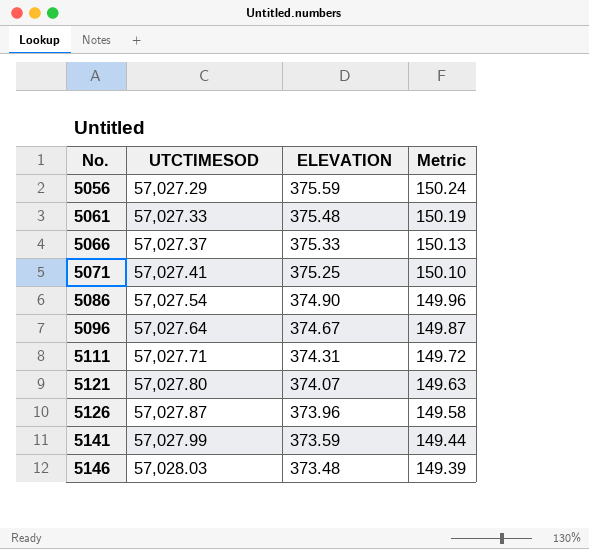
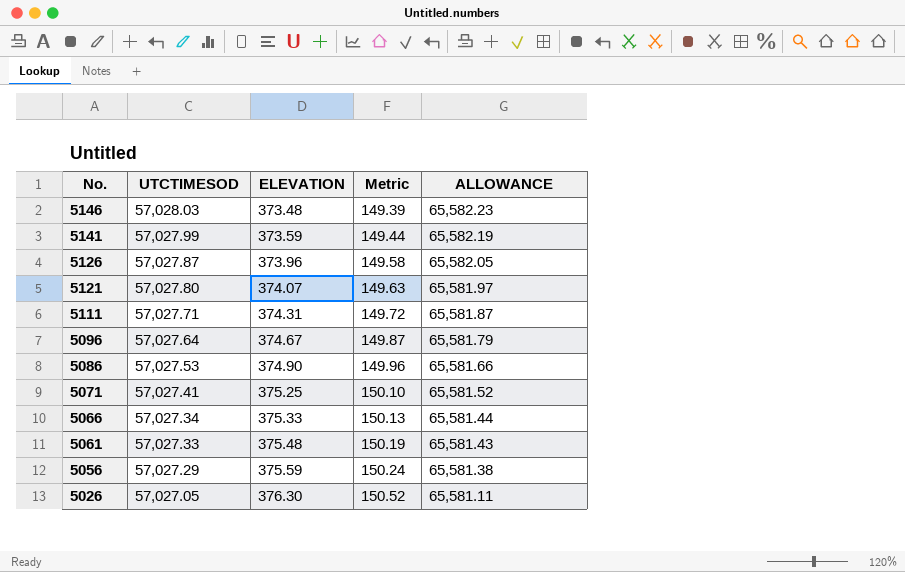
row order: No. ascending -> No. descending
column ALLOWANCE | formula: none -> [UTCTIMESOD] * 1.15
5086 | UTCTIMESOD: 57,027.54 -> 57,027.53
5066 | UTCTIMESOD: 57,027.37 -> 57,027.34
row 5026: none -> 57,027.05 | 376.30 | 150.52 | 65,581.11

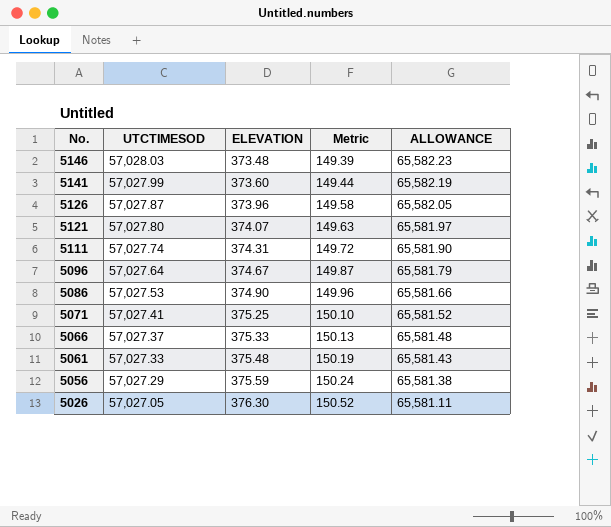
5141 | ELEVATION: 373.59 -> 373.60
5111 | UTCTIMESOD: 57,027.71 -> 57,027.74
5111 | ALLOWANCE: 65,581.87 -> 65,581.90
5066 | UTCTIMESOD: 57,027.34 -> 57,027.37
5066 | ALLOWANCE: 65,581.44 -> 65,581.48

